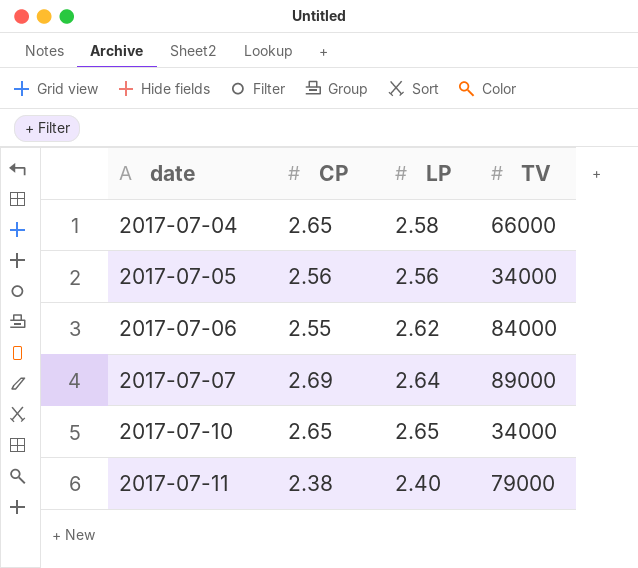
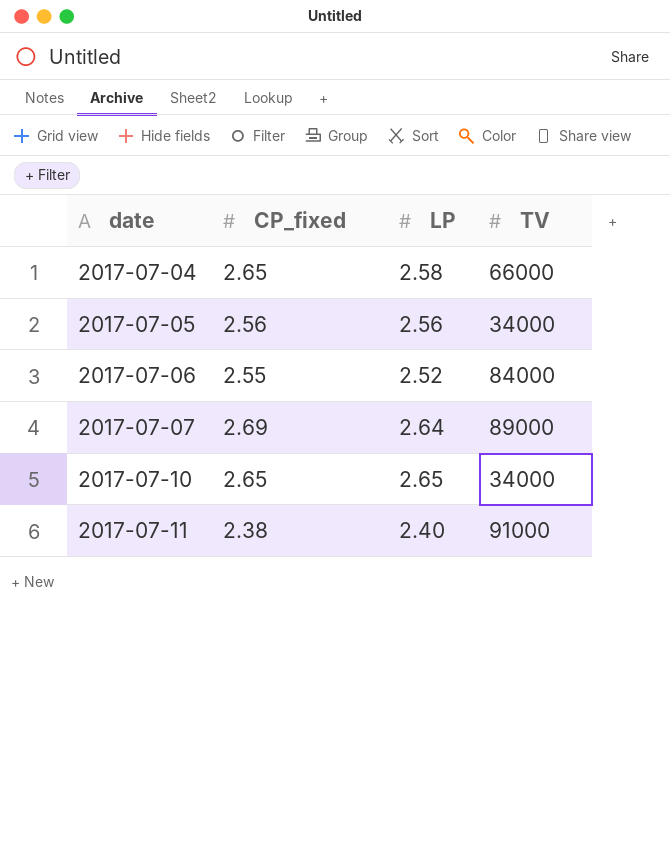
column name: CP -> CP_fixed
2017-07-06 | LP: 2.62 -> 2.52
2017-07-11 | TV: 79000 -> 91000

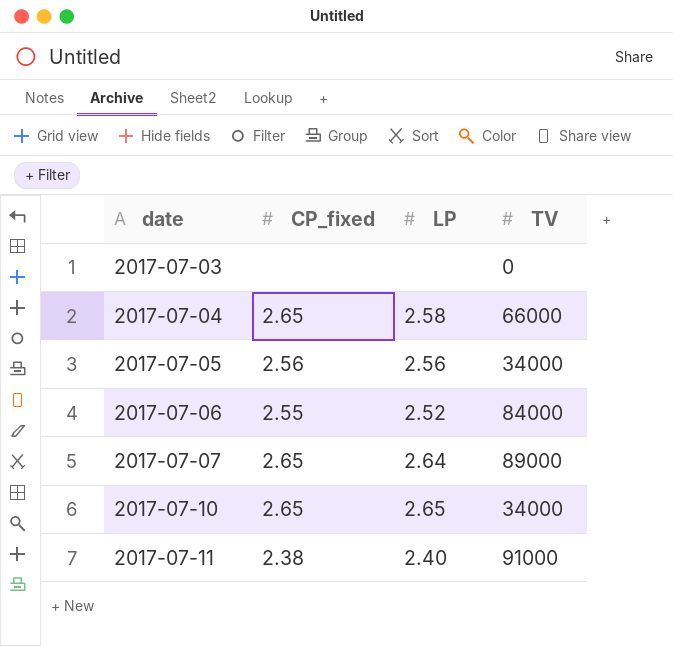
row 2017-07-03: none -> none | none | 0
2017-07-07 | CP_fixed: 2.69 -> 2.65

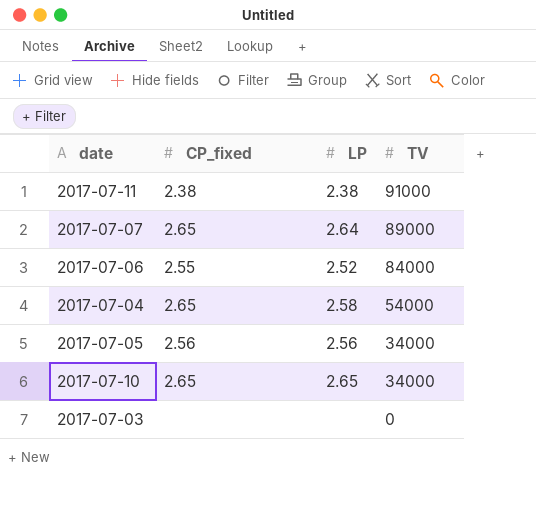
row order: date ascending -> TV descending
2017-07-11 | LP: 2.40 -> 2.38
2017-07-04 | TV: 66000 -> 54000

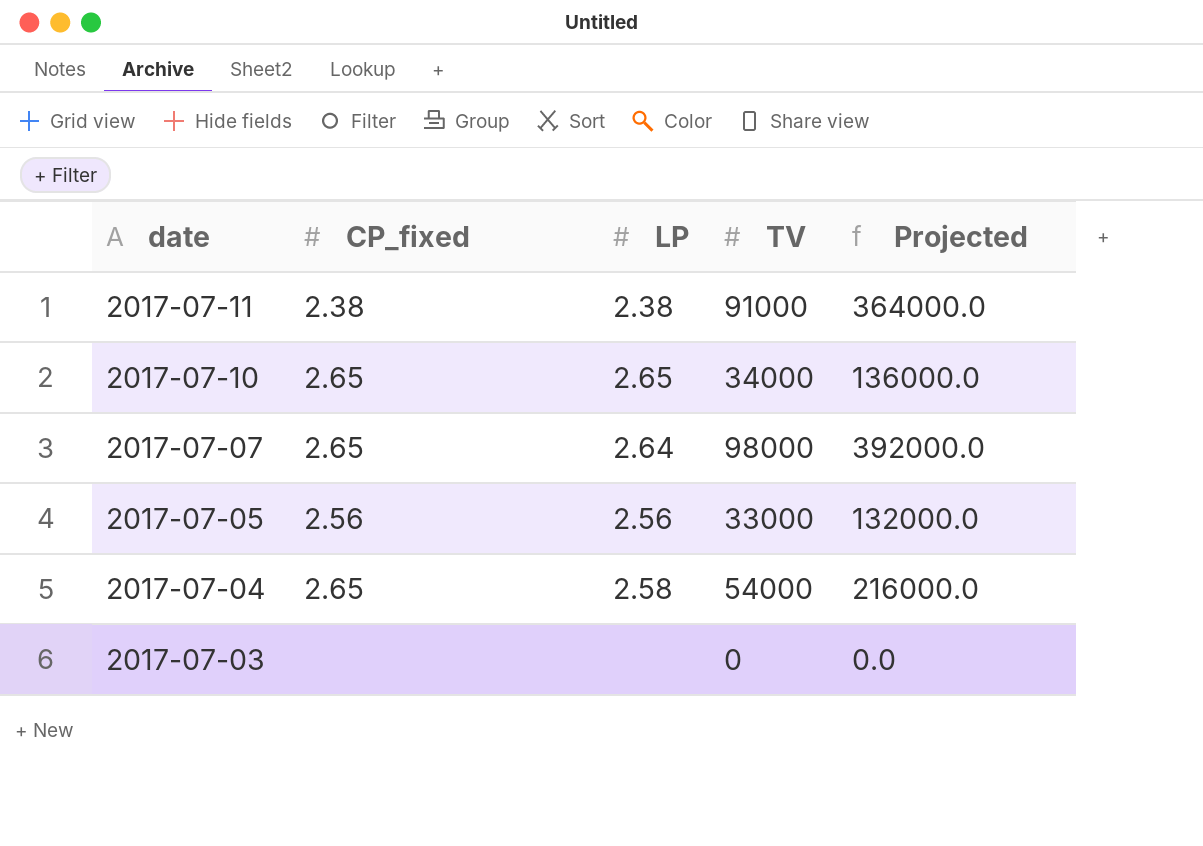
row order: TV descending -> date descending
column Projected | formula: none -> [TV] * 4
row 2017-07-06: 2.55 | 2.52 | 84000 -> none
2017-07-07 | TV: 89000 -> 98000
2017-07-05 | TV: 34000 -> 33000

